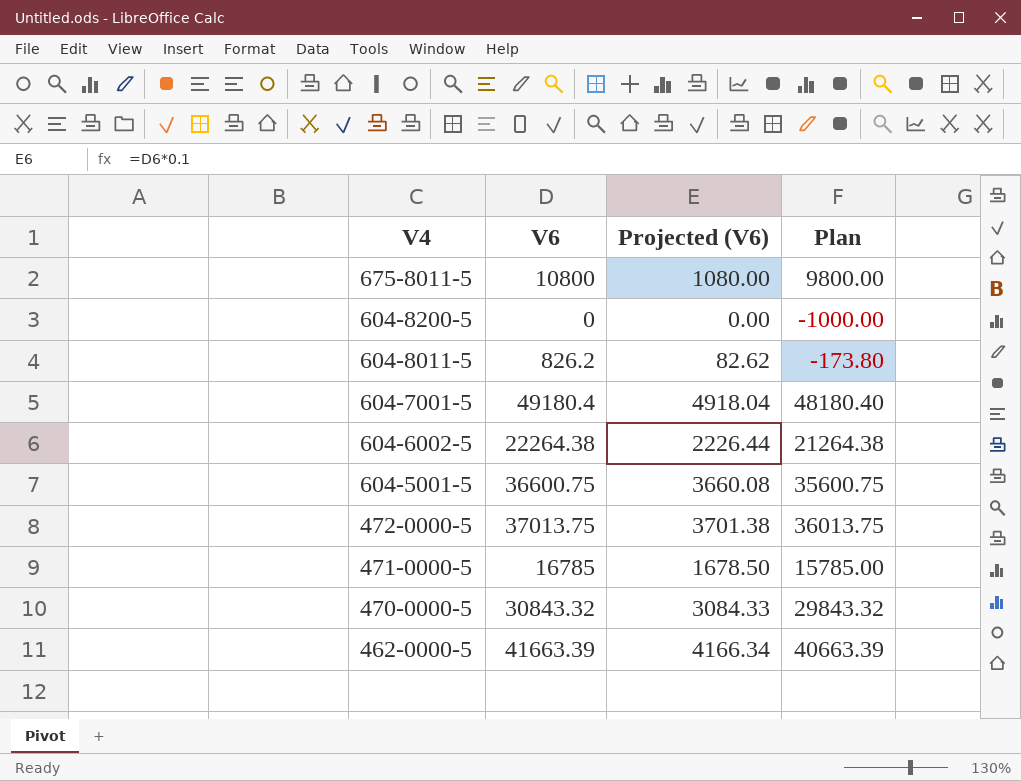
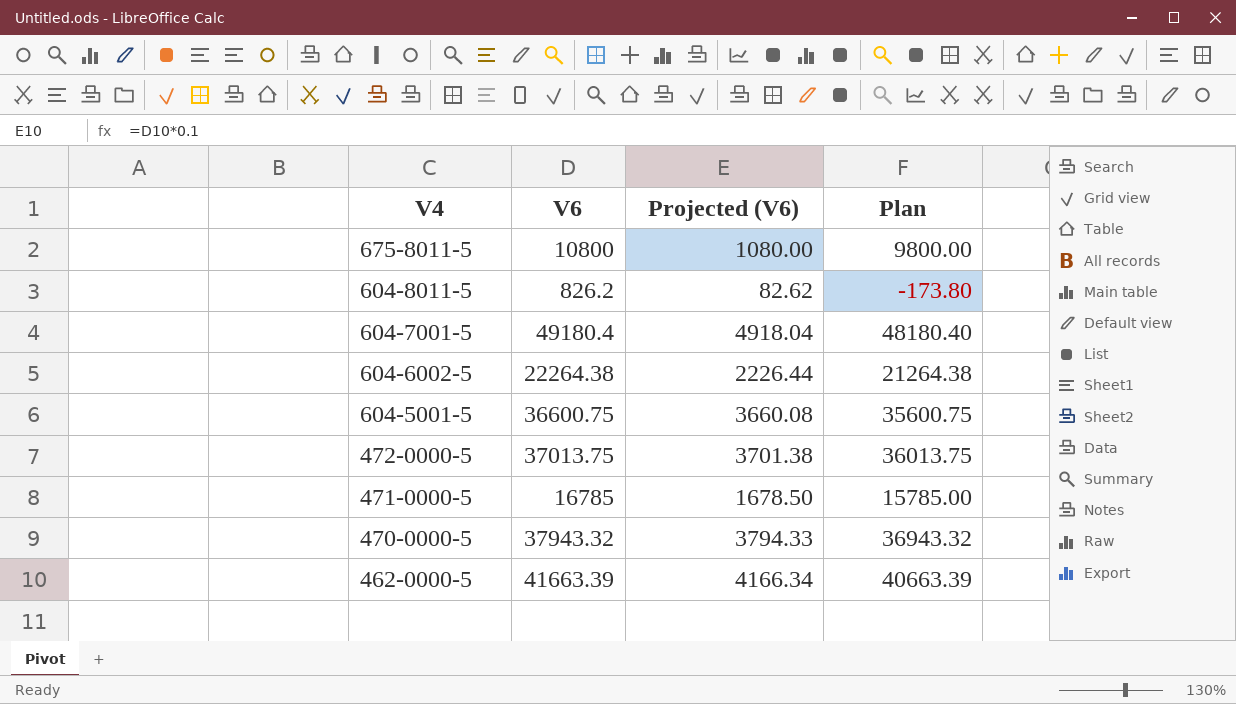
row 604-8200-5: 0 | 0.00 | -1000.00 -> none
470-0000-5 | V6: 30843.32 -> 37943.32
470-0000-5 | Projected (V6): 3084.33 -> 3794.33
470-0000-5 | Plan: 29843.32 -> 36943.32

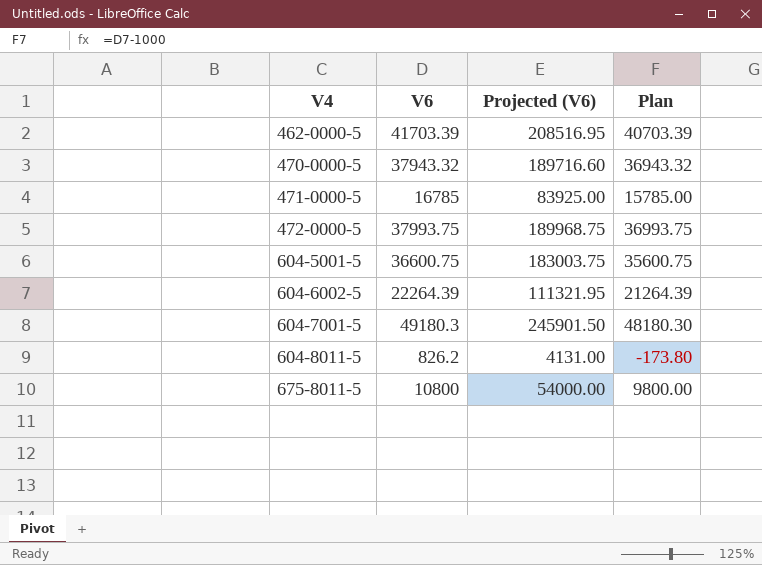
row order: V4 descending -> V4 ascending
column Projected (V6) | formula: [V6] * 0.1 -> [V6] * 5
462-0000-5 | V6: 41663.39 -> 41703.39
462-0000-5 | Plan: 40663.39 -> 40703.39
472-0000-5 | V6: 37013.75 -> 37993.75
472-0000-5 | Plan: 36013.75 -> 36993.75
604-6002-5 | V6: 22264.38 -> 22264.39
604-6002-5 | Plan: 21264.38 -> 21264.39
604-7001-5 | V6: 49180.4 -> 49180.3
604-7001-5 | Plan: 48180.40 -> 48180.30

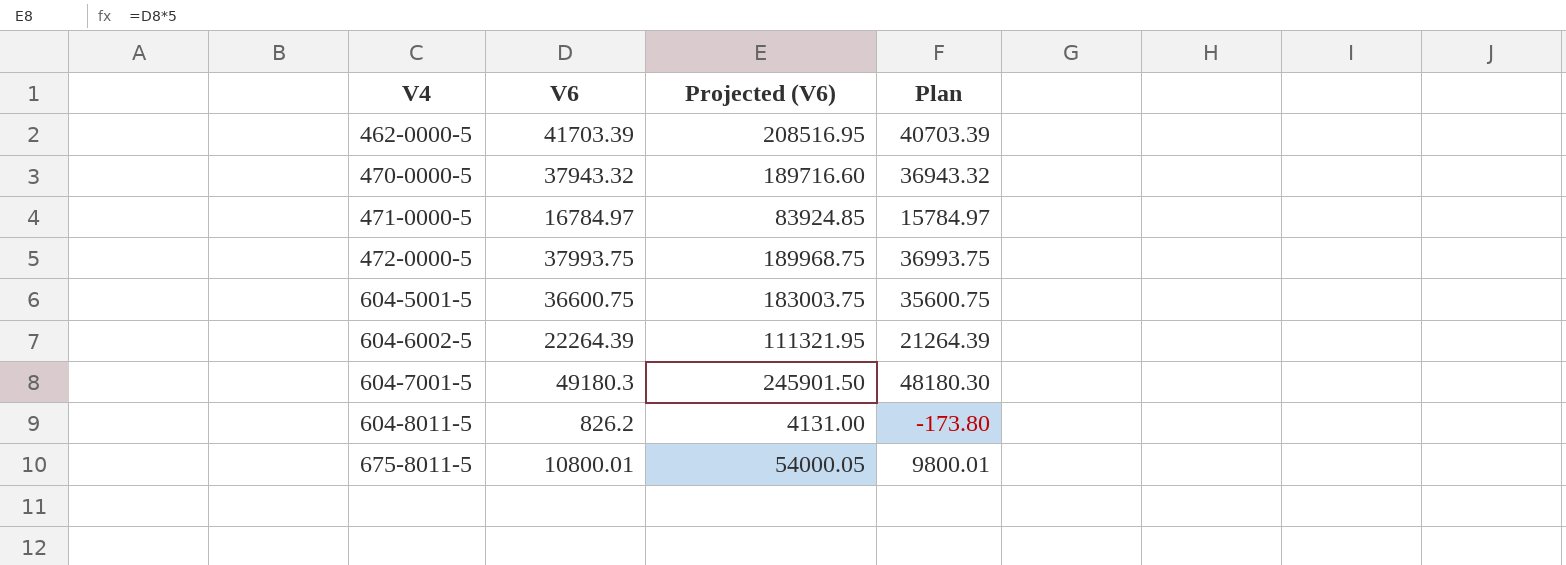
471-0000-5 | V6: 16785 -> 16784.97
471-0000-5 | Projected (V6): 83925.00 -> 83924.85
471-0000-5 | Plan: 15785.00 -> 15784.97
675-8011-5 | V6: 10800 -> 10800.01
675-8011-5 | Projected (V6): 54000.00 -> 54000.05
675-8011-5 | Plan: 9800.00 -> 9800.01

